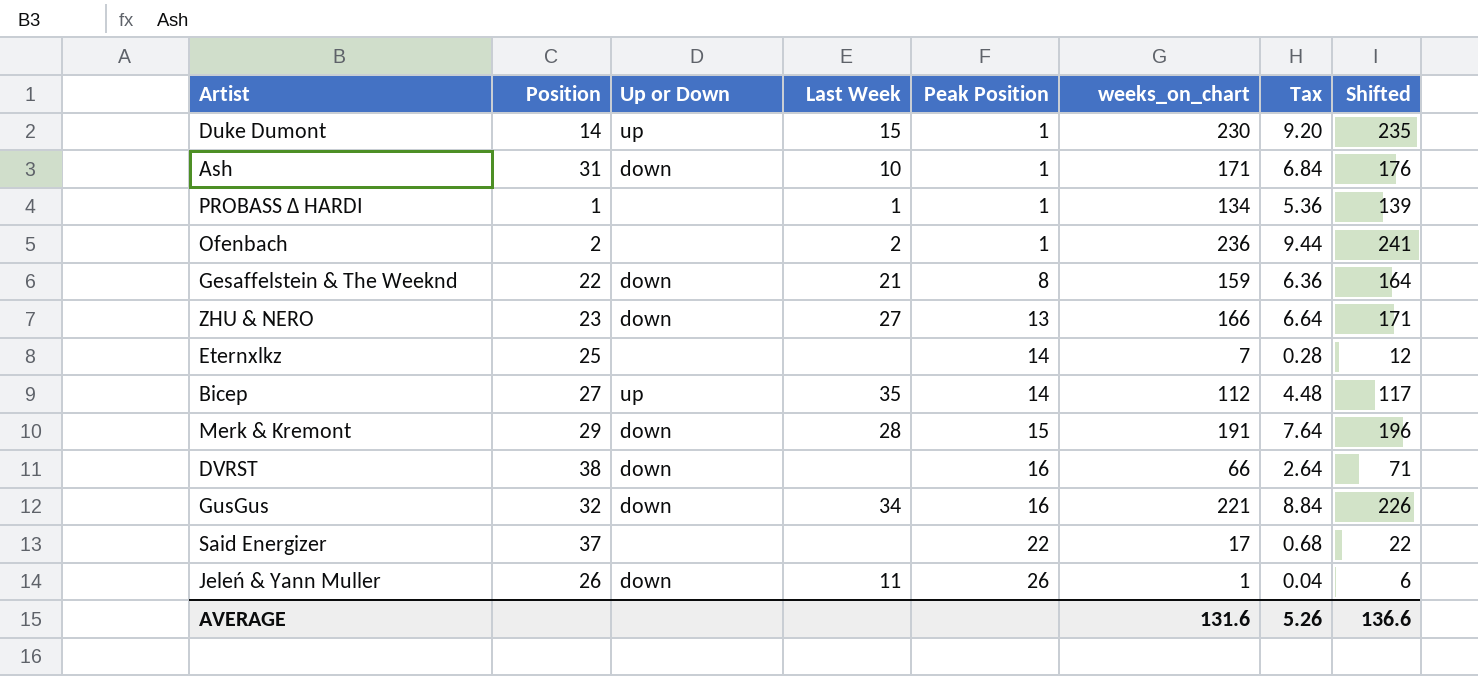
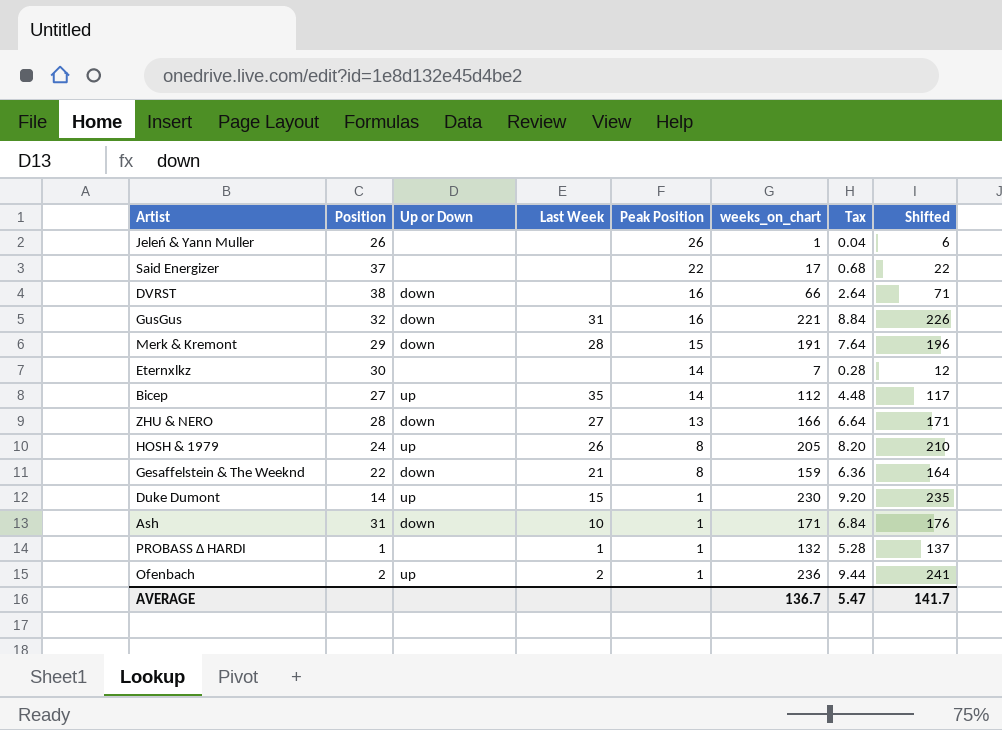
row order: Peak Position ascending -> Peak Position descending
Jeleń & Yann Muller | Up or Down: down -> none
Jeleń & Yann Muller | Last Week: 11 -> none
GusGus | Last Week: 34 -> 31
Eternxlkz | Position: 25 -> 30
ZHU & NERO | Position: 23 -> 28
row HOSH & 1979: none -> 24 | up | 26 | 8 | 205 | 8.20 | 210
PROBASS ∆ HARDI | weeks_on_chart: 134 -> 132
PROBASS ∆ HARDI | Tax: 5.36 -> 5.28
PROBASS ∆ HARDI | Shifted: 139 -> 137
Ofenbach | Up or Down: none -> up
AVERAGE | weeks_on_chart: 131.6 -> 136.7
AVERAGE | Tax: 5.26 -> 5.47
AVERAGE | Shifted: 136.6 -> 141.7

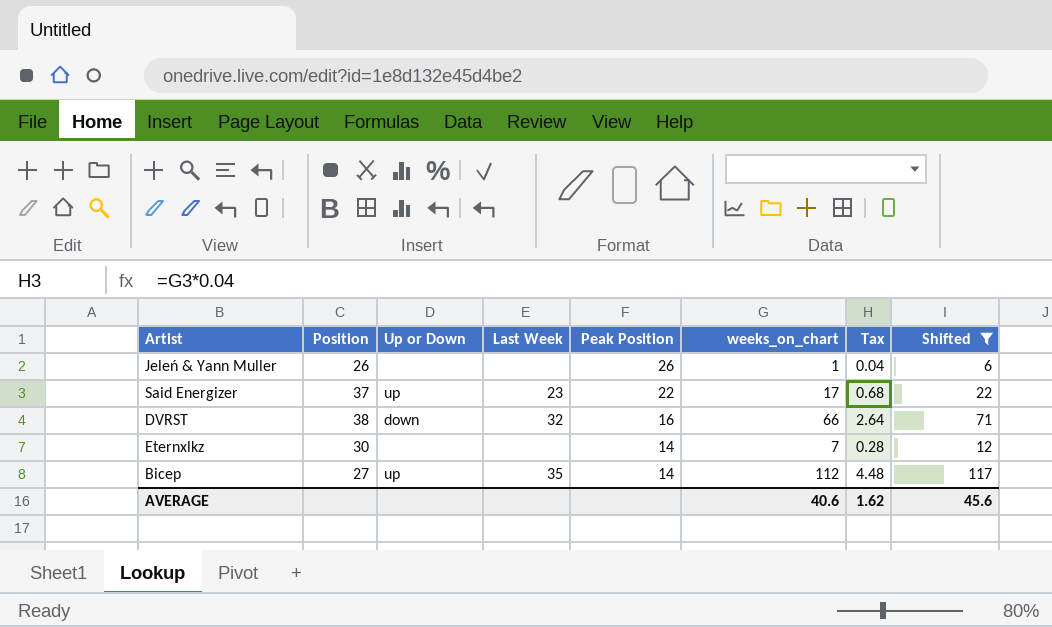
filter: none -> Shifted <= 117
Said Energizer | Up or Down: none -> up
Said Energizer | Last Week: none -> 23
DVRST | Last Week: none -> 32
AVERAGE | weeks_on_chart: 136.7 -> 40.6
AVERAGE | Tax: 5.47 -> 1.62
AVERAGE | Shifted: 141.7 -> 45.6

